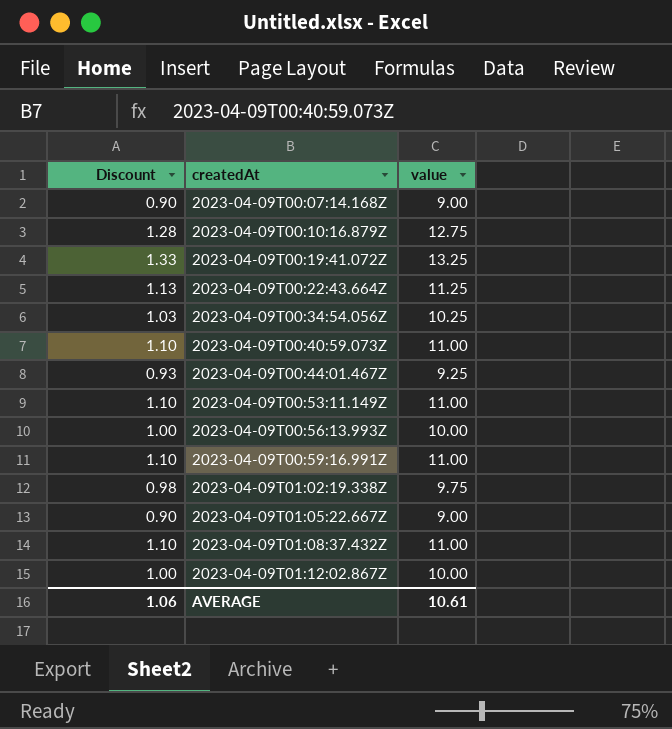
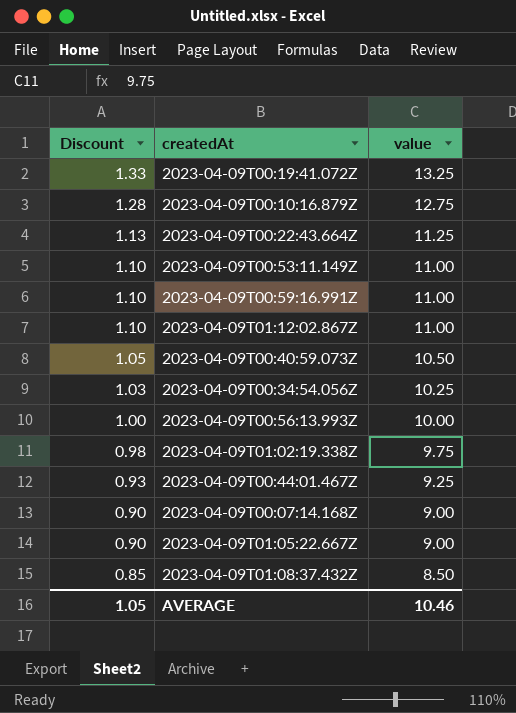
row order: createdAt ascending -> Discount descending
2023-04-09T01:12:02.867Z | Discount: 1.00 -> 1.10
2023-04-09T01:12:02.867Z | value: 10.00 -> 11.00
2023-04-09T00:40:59.073Z | Discount: 1.10 -> 1.05
2023-04-09T00:40:59.073Z | value: 11.00 -> 10.50
2023-04-09T01:08:37.432Z | Discount: 1.10 -> 0.85
2023-04-09T01:08:37.432Z | value: 11.00 -> 8.50
AVERAGE | Discount: 1.06 -> 1.05
AVERAGE | value: 10.61 -> 10.46

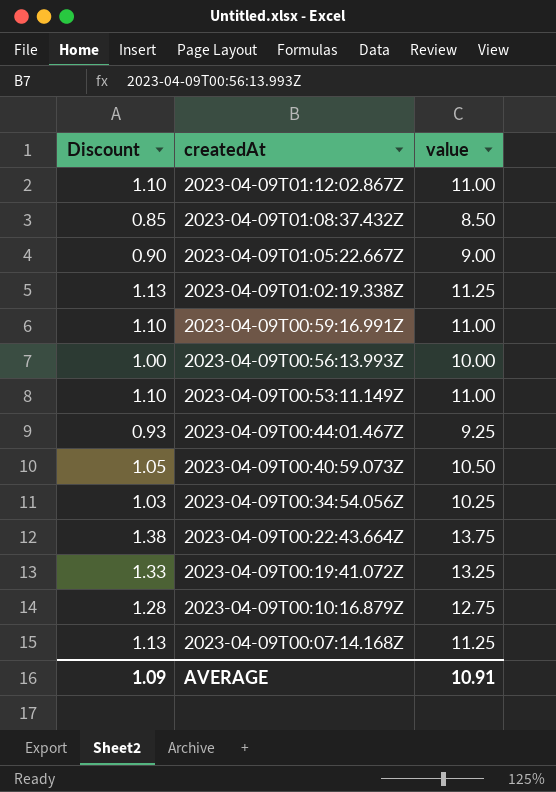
row order: Discount descending -> createdAt descending
2023-04-09T01:02:19.338Z | Discount: 0.98 -> 1.13
2023-04-09T01:02:19.338Z | value: 9.75 -> 11.25
2023-04-09T00:22:43.664Z | Discount: 1.13 -> 1.38
2023-04-09T00:22:43.664Z | value: 11.25 -> 13.75
2023-04-09T00:07:14.168Z | Discount: 0.90 -> 1.13
2023-04-09T00:07:14.168Z | value: 9.00 -> 11.25
AVERAGE | Discount: 1.05 -> 1.09
AVERAGE | value: 10.46 -> 10.91

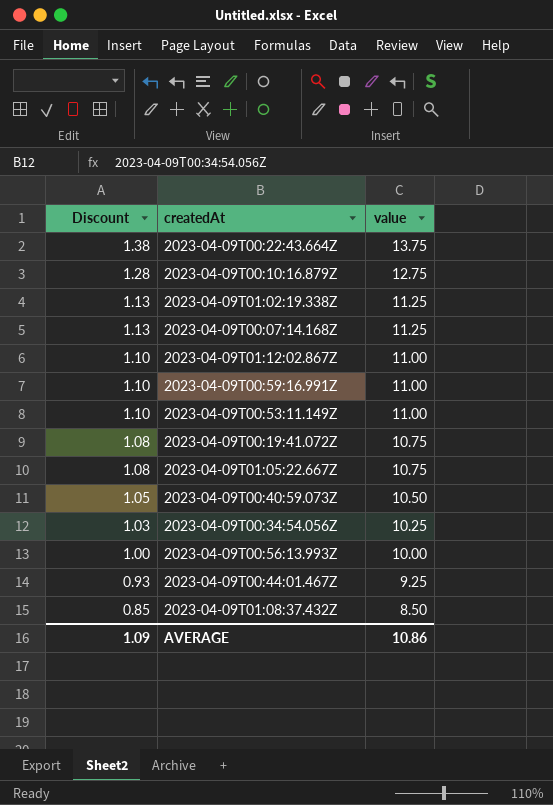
row order: createdAt descending -> Discount descending
2023-04-09T00:19:41.072Z | Discount: 1.33 -> 1.08
2023-04-09T00:19:41.072Z | value: 13.25 -> 10.75
2023-04-09T01:05:22.667Z | Discount: 0.90 -> 1.08
2023-04-09T01:05:22.667Z | value: 9.00 -> 10.75
AVERAGE | value: 10.91 -> 10.86

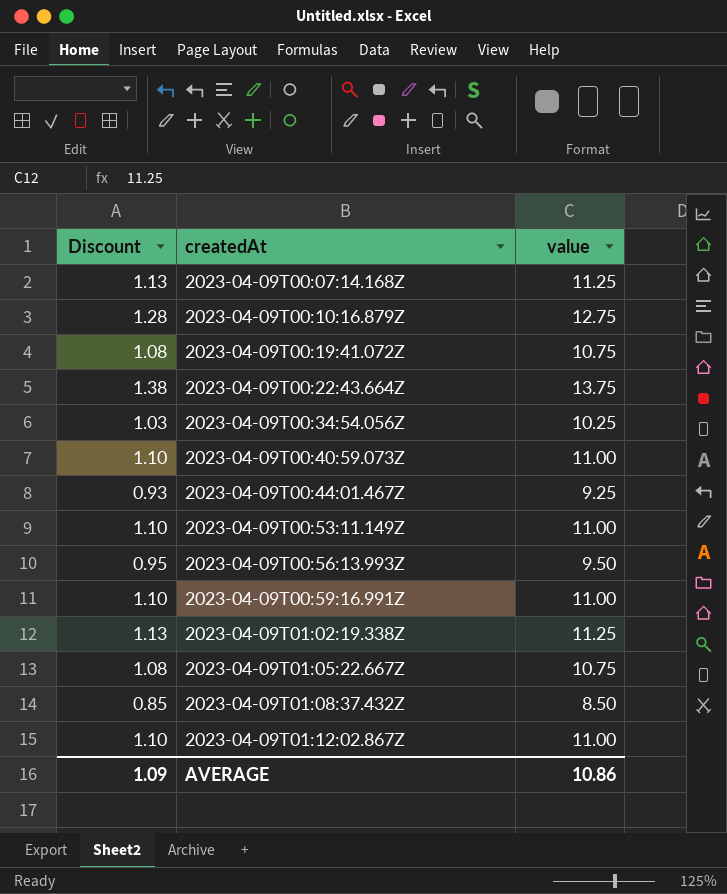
row order: Discount descending -> createdAt ascending
2023-04-09T00:40:59.073Z | Discount: 1.05 -> 1.10
2023-04-09T00:40:59.073Z | value: 10.50 -> 11.00
2023-04-09T00:56:13.993Z | Discount: 1.00 -> 0.95
2023-04-09T00:56:13.993Z | value: 10.00 -> 9.50

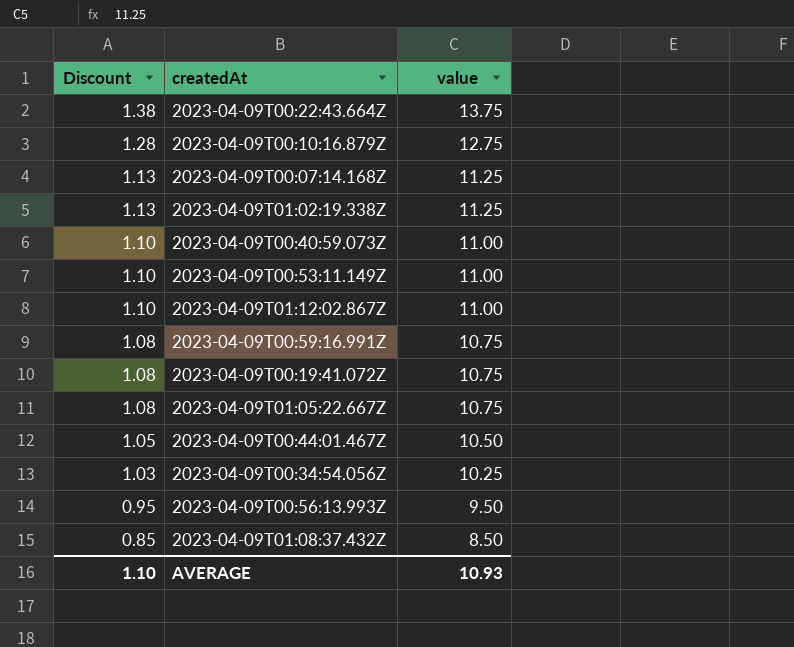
row order: createdAt ascending -> Discount descending
2023-04-09T00:59:16.991Z | Discount: 1.10 -> 1.08
2023-04-09T00:59:16.991Z | value: 11.00 -> 10.75
2023-04-09T00:44:01.467Z | Discount: 0.93 -> 1.05
2023-04-09T00:44:01.467Z | value: 9.25 -> 10.50
AVERAGE | Discount: 1.09 -> 1.10
AVERAGE | value: 10.86 -> 10.93

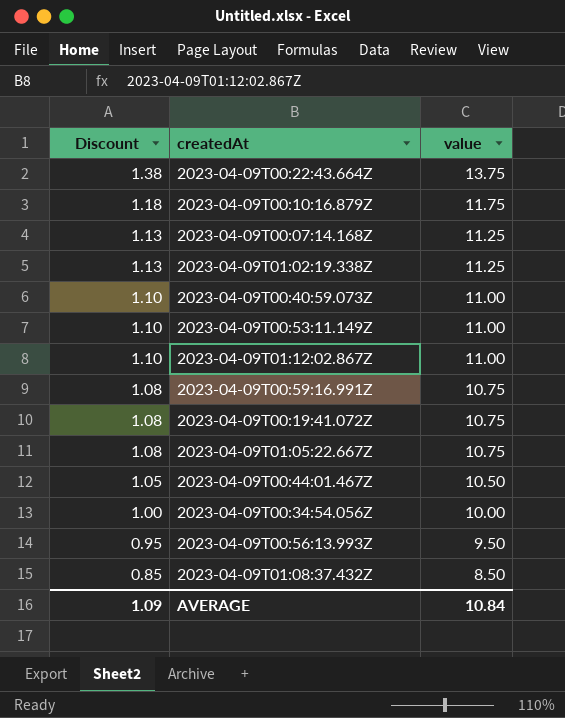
2023-04-09T00:10:16.879Z | Discount: 1.28 -> 1.18
2023-04-09T00:10:16.879Z | value: 12.75 -> 11.75
2023-04-09T00:34:54.056Z | Discount: 1.03 -> 1.00
2023-04-09T00:34:54.056Z | value: 10.25 -> 10.00
AVERAGE | Discount: 1.10 -> 1.09
AVERAGE | value: 10.93 -> 10.84

